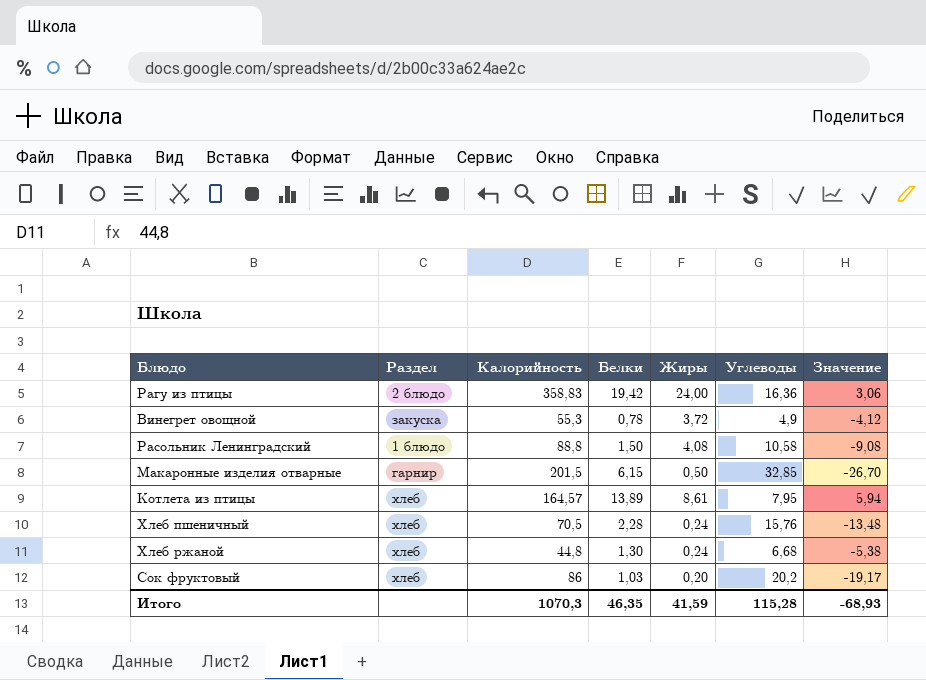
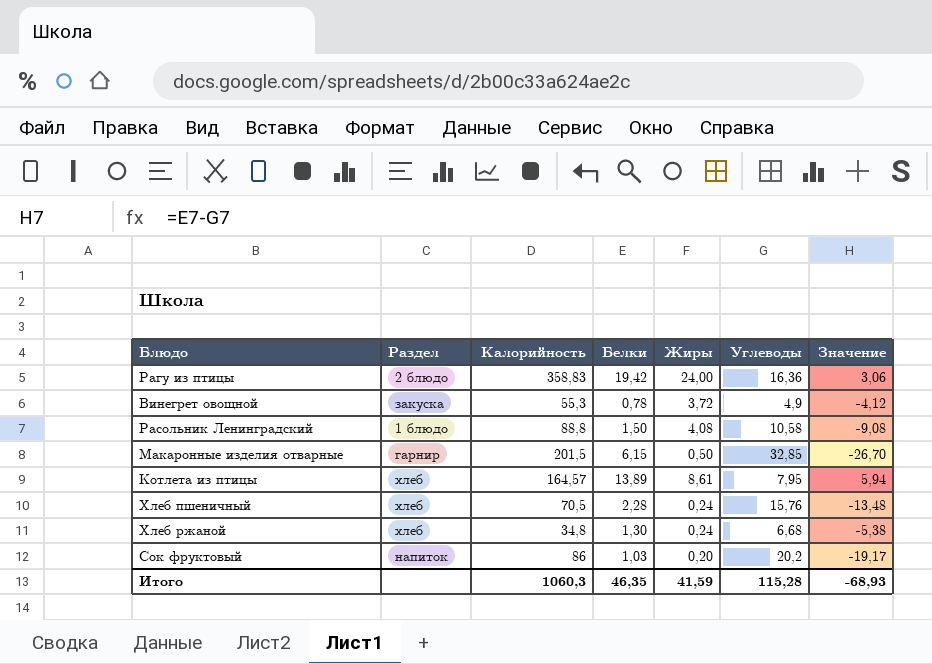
Хлеб ржаной | Калорийность: 44,8 -> 34,8
Сок фруктовый | Раздел: хлеб -> напиток
Итого | Калорийность: 1070,3 -> 1060,3

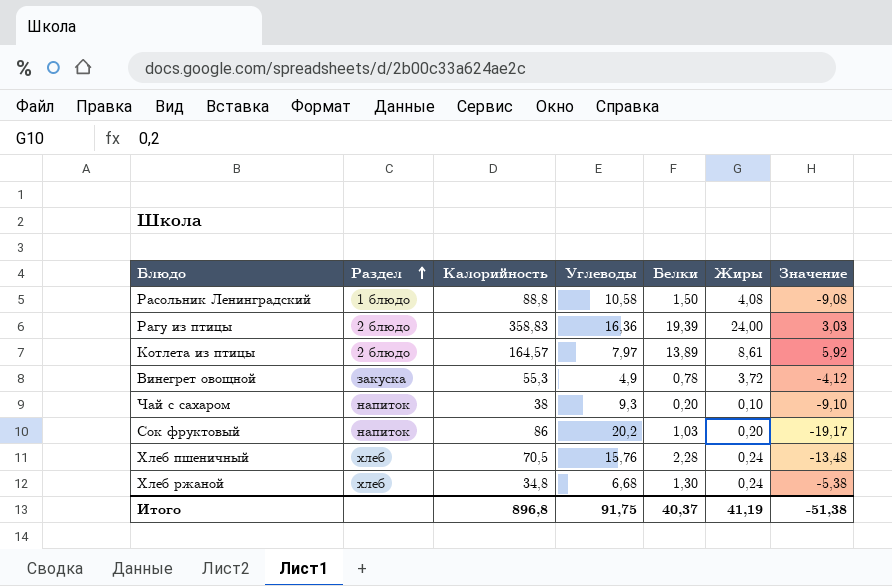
row order: none -> Раздел ascending
column Углеводы | position: 6 -> 4
row Макаронные изделия отварные: гарнир | 201,5 | 6,15 | 0,50 | 32,85 | -26,70 -> none
Рагу из птицы | Белки: 19,42 -> 19,39
Рагу из птицы | Значение: 3,06 -> 3,03
Котлета из птицы | Раздел: хлеб -> 2 блюдо
Котлета из птицы | Углеводы: 7,95 -> 7,97
Котлета из птицы | Значение: 5,94 -> 5,92
row Чай с сахаром: none -> напиток | 38 | 9,3 | 0,20 | 0,10 | -9,10
Итого | Калорийность: 1060,3 -> 896,8
Итого | Углеводы: 115,28 -> 91,75
Итого | Белки: 46,35 -> 40,37
Итого | Жиры: 41,59 -> 41,19
Итого | Значение: -68,93 -> -51,38

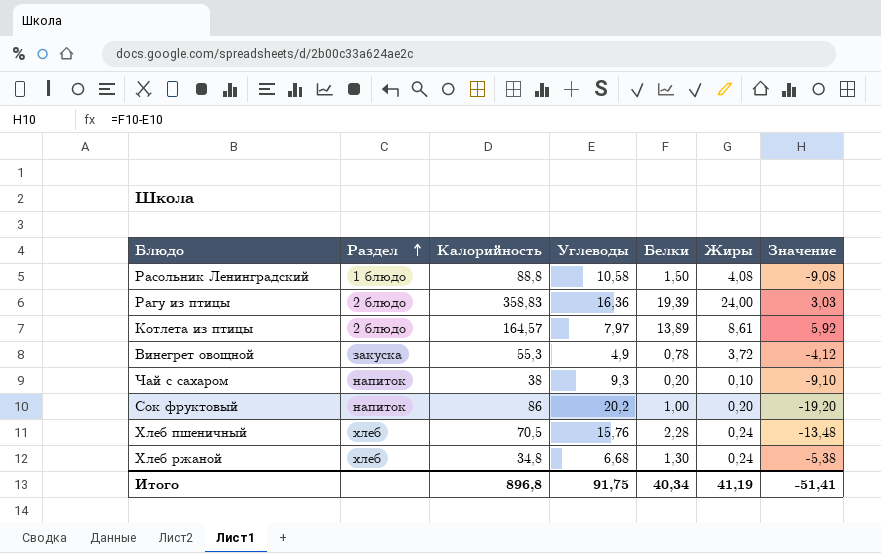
Сок фруктовый | Белки: 1,03 -> 1,00
Сок фруктовый | Значение: -19,17 -> -19,20
Итого | Белки: 40,37 -> 40,34
Итого | Значение: -51,38 -> -51,41

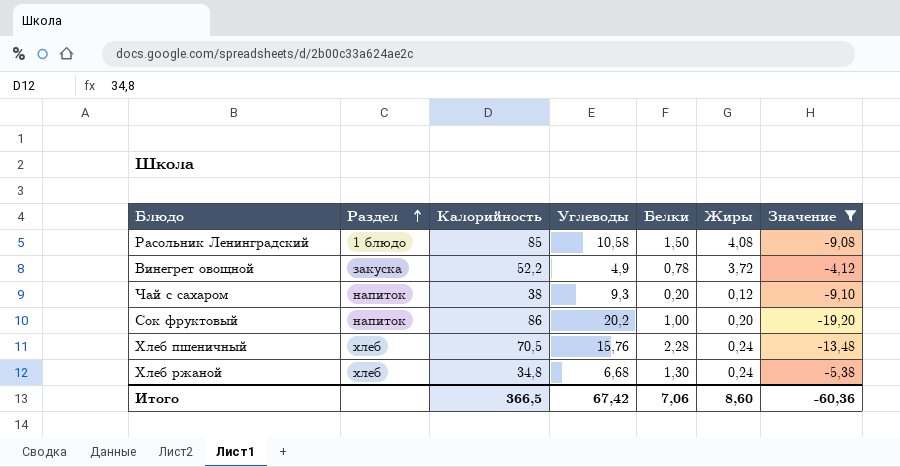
filter: none -> Значение <= -4,12
Расольник Ленинградский | Калорийность: 88,8 -> 85
Винегрет овощной | Калорийность: 55,3 -> 52,2
Чай с сахаром | Жиры: 0,10 -> 0,12
Итого | Калорийность: 896,8 -> 366,5
Итого | Углеводы: 91,75 -> 67,42
Итого | Белки: 40,34 -> 7,06
Итого | Жиры: 41,19 -> 8,60
Итого | Значение: -51,41 -> -60,36

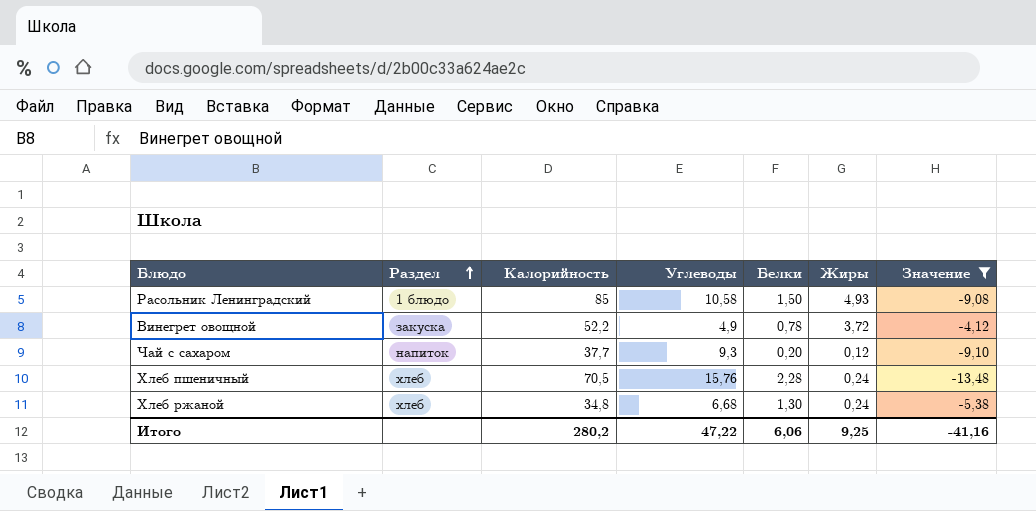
row Сок фруктовый: напиток | 86 | 20,2 | 1,00 | 0,20 | -19,20 -> none
Расольник Ленинградский | Жиры: 4,08 -> 4,93
Чай с сахаром | Калорийность: 38 -> 37,7
Итого | Калорийность: 366,5 -> 280,2
Итого | Углеводы: 67,42 -> 47,22
Итого | Белки: 7,06 -> 6,06
Итого | Жиры: 8,60 -> 9,25
Итого | Значение: -60,36 -> -41,16

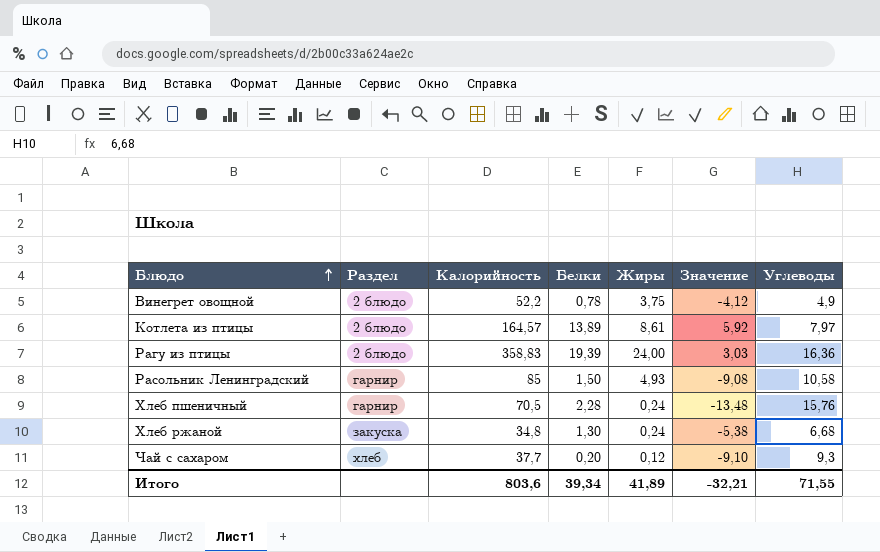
filter: Значение <= -4,12 -> none
row order: Раздел ascending -> Блюдо ascending
column Углеводы | position: 4 -> 7
Винегрет овощной | Раздел: закуска -> 2 блюдо
Винегрет овощной | Жиры: 3,72 -> 3,75
Расольник Ленинградский | Раздел: 1 блюдо -> гарнир
Хлеб пшеничный | Раздел: хлеб -> гарнир
Хлеб ржаной | Раздел: хлеб -> закуска
Чай с сахаром | Раздел: напиток -> хлеб
Итого | Калорийность: 280,2 -> 803,6
Итого | Белки: 6,06 -> 39,34
Итого | Жиры: 9,25 -> 41,89
Итого | Значение: -41,16 -> -32,21
Итого | Углеводы: 47,22 -> 71,55

